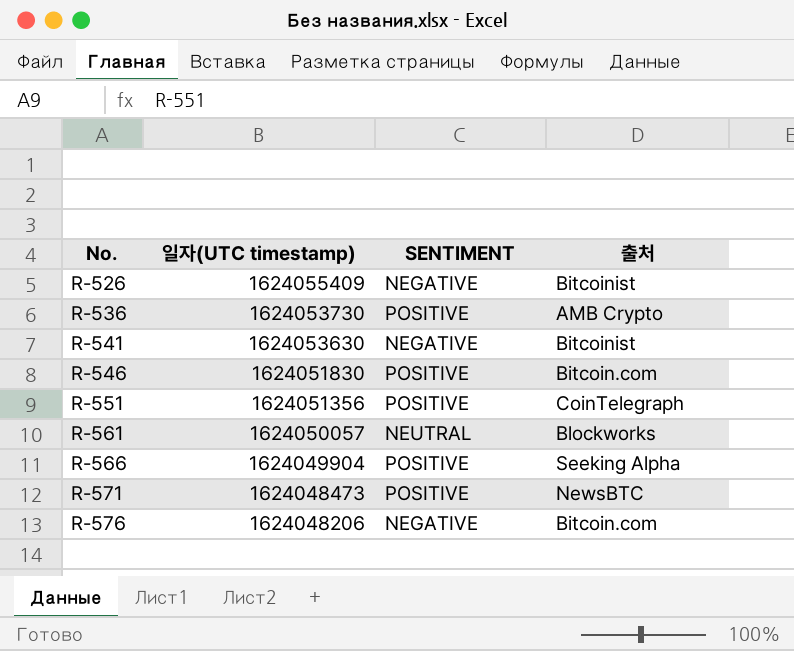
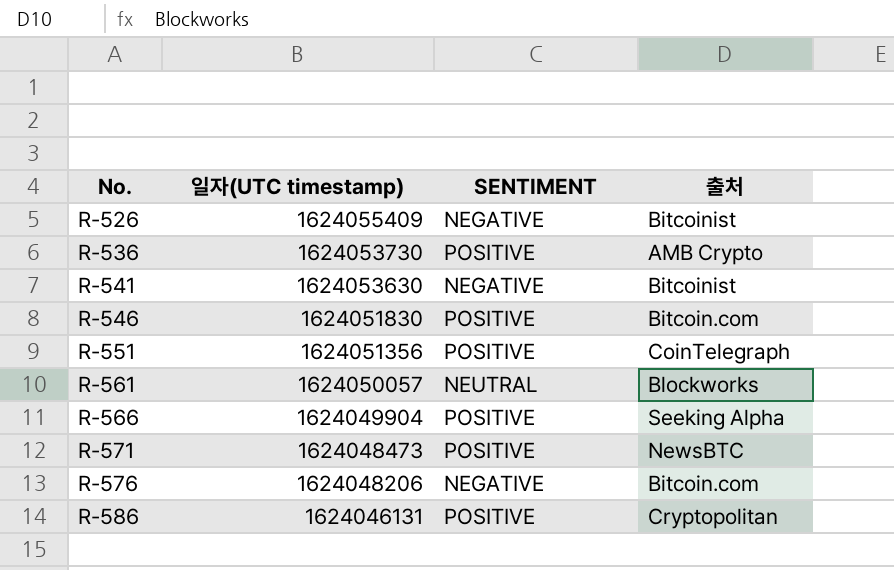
row R-586: none -> 1624046131 | POSITIVE | Cryptopolitan

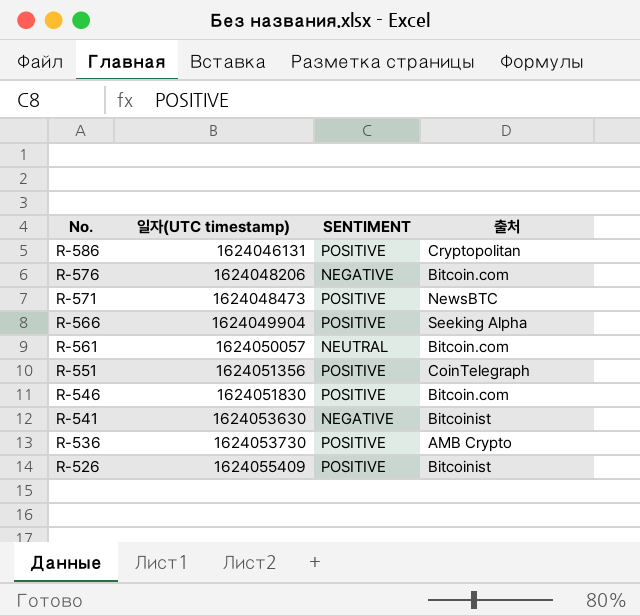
row order: No. ascending -> No. descending
R-561 | 출처: Blockworks -> Bitcoin.com
R-526 | SENTIMENT: NEGATIVE -> POSITIVE

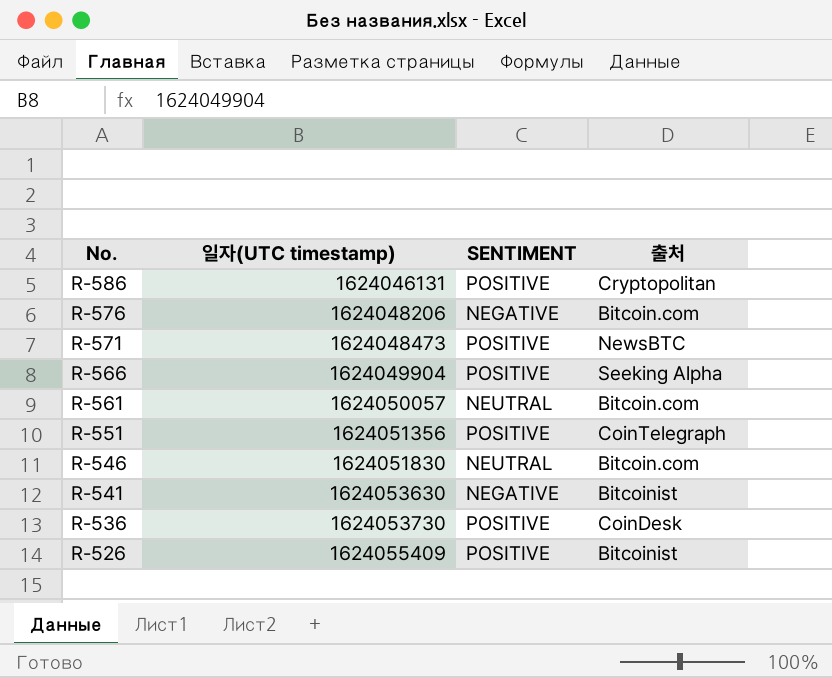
R-546 | SENTIMENT: POSITIVE -> NEUTRAL
R-536 | 출처: AMB Crypto -> CoinDesk

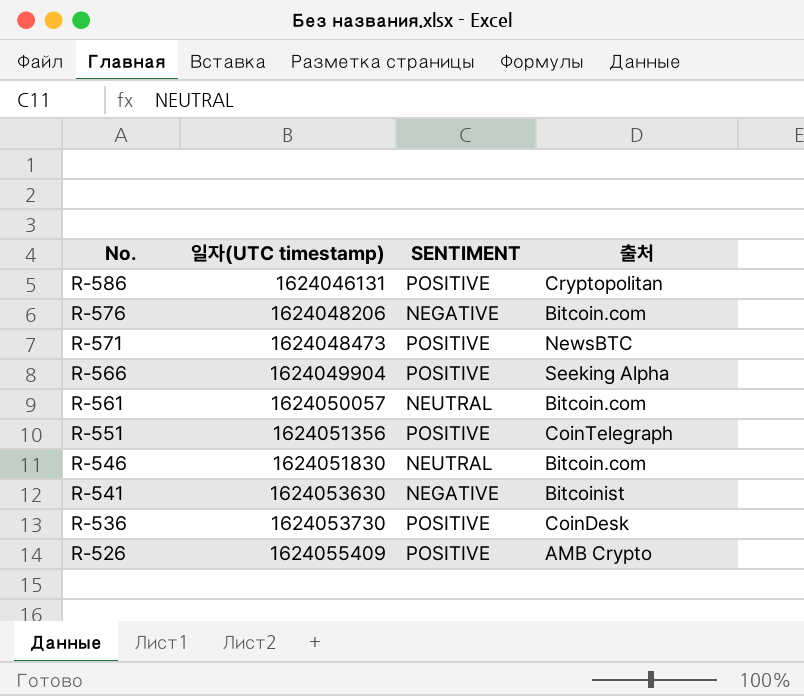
R-526 | 출처: Bitcoinist -> AMB Crypto

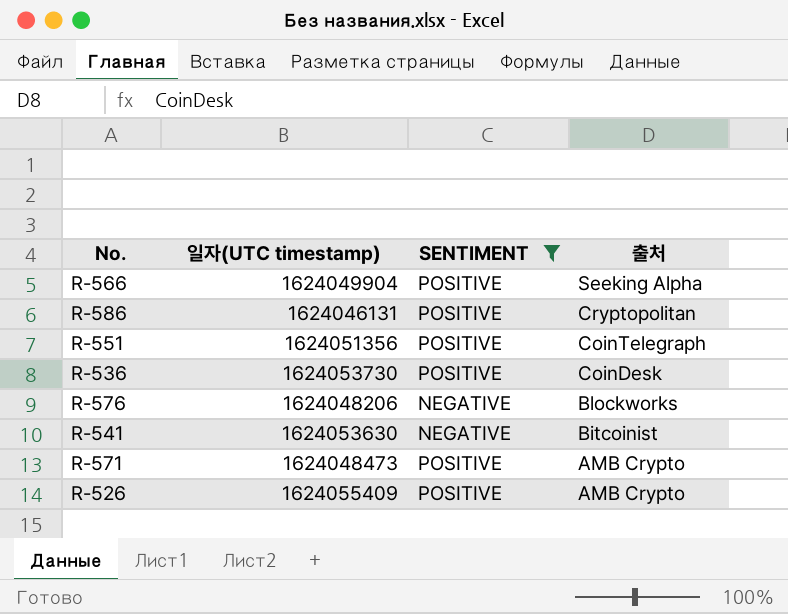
filter: none -> SENTIMENT != NEUTRAL
row order: No. descending -> 출처 descending
R-576 | 출처: Bitcoin.com -> Blockworks
R-571 | 출처: NewsBTC -> AMB Crypto

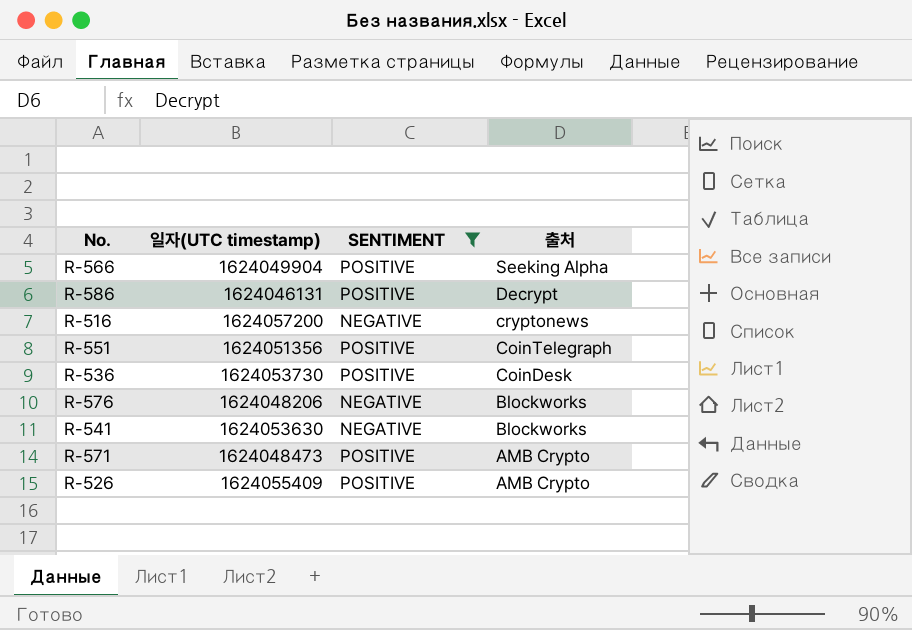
R-586 | 출처: Cryptopolitan -> Decrypt
row R-516: none -> 1624057200 | NEGATIVE | cryptonews
R-541 | 출처: Bitcoinist -> Blockworks

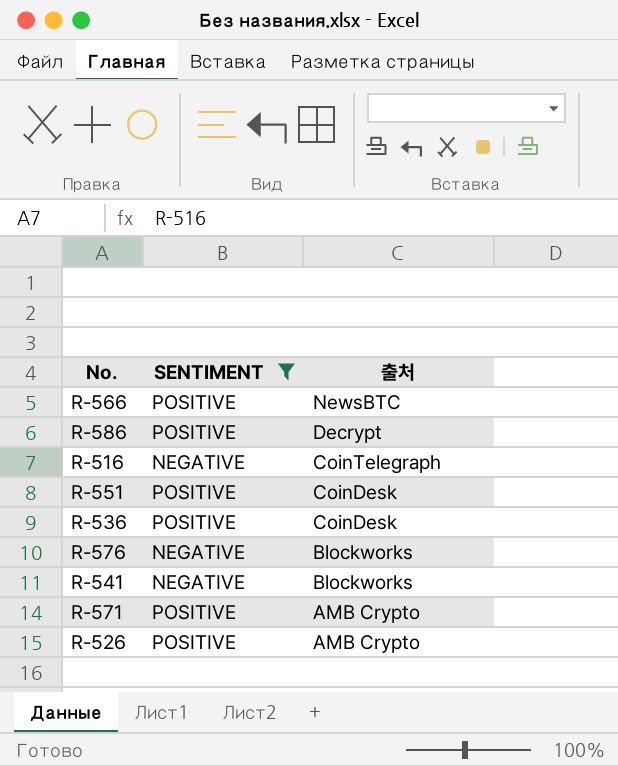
column 일자(UTC timestamp) | position: 2 -> none
R-566 | 출처: Seeking Alpha -> NewsBTC
R-516 | 출처: cryptonews -> CoinTelegraph
R-551 | 출처: CoinTelegraph -> CoinDesk

